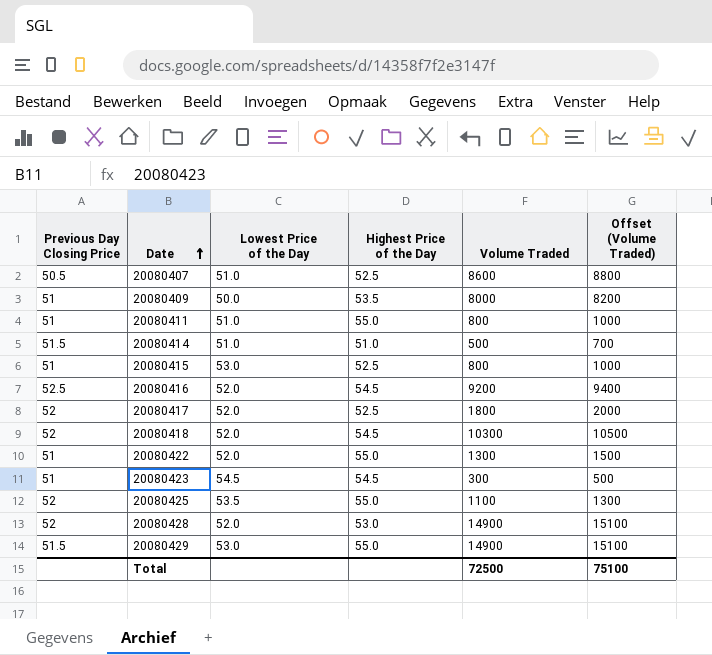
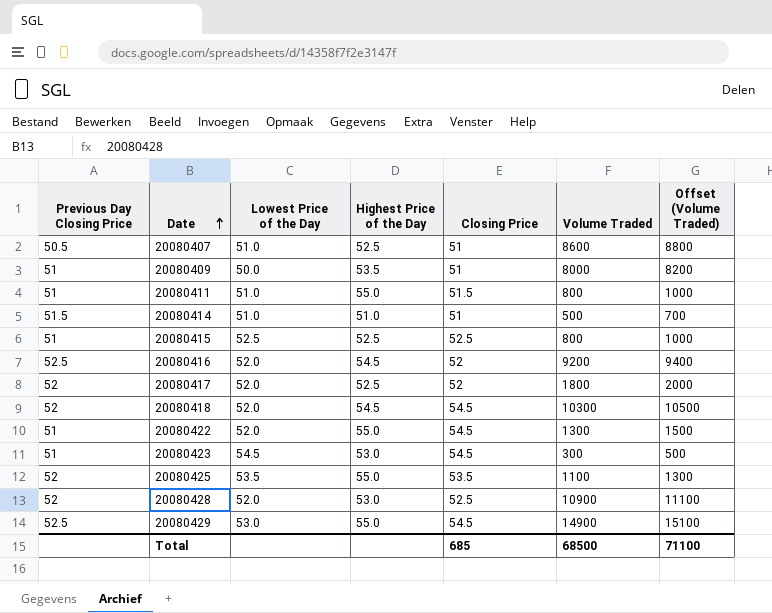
column Closing Price | position: none -> 5
20080415 | Lowest Price of the Day: 53.0 -> 52.5
20080423 | Highest Price of the Day: 54.5 -> 53.0
20080428 | Volume Traded: 14900 -> 10900
20080428 | Offset (Volume Traded): 15100 -> 11100
20080429 | Previous Day Closing Price: 51.5 -> 52.5
Total | Volume Traded: 72500 -> 68500
Total | Offset (Volume Traded): 75100 -> 71100

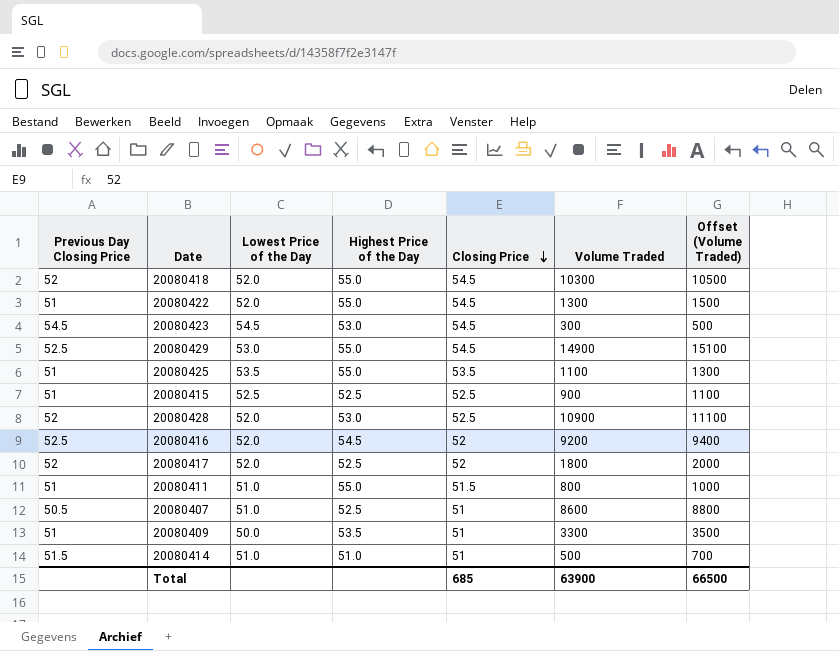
row order: Date ascending -> Closing Price descending
20080418 | Highest Price of the Day: 54.5 -> 55.0
20080423 | Previous Day Closing Price: 51 -> 54.5
20080425 | Previous Day Closing Price: 52 -> 51
20080415 | Volume Traded: 800 -> 900
20080415 | Offset (Volume Traded): 1000 -> 1100
20080409 | Volume Traded: 8000 -> 3300
20080409 | Offset (Volume Traded): 8200 -> 3500
Total | Volume Traded: 68500 -> 63900
Total | Offset (Volume Traded): 71100 -> 66500

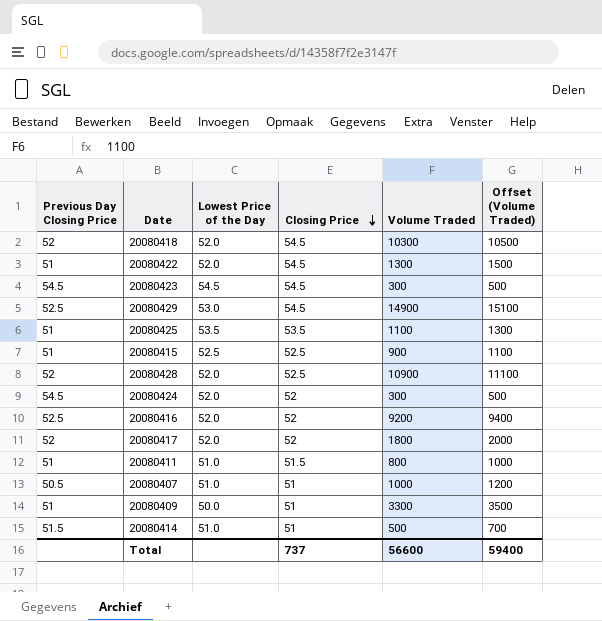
column Highest Price of the Day | position: 4 -> none
row 20080424: none -> 54.5 | 52.0 | 52 | 300 | 500
20080407 | Volume Traded: 8600 -> 1000
20080407 | Offset (Volume Traded): 8800 -> 1200
Total | Closing Price: 685 -> 737
Total | Volume Traded: 63900 -> 56600
Total | Offset (Volume Traded): 66500 -> 59400

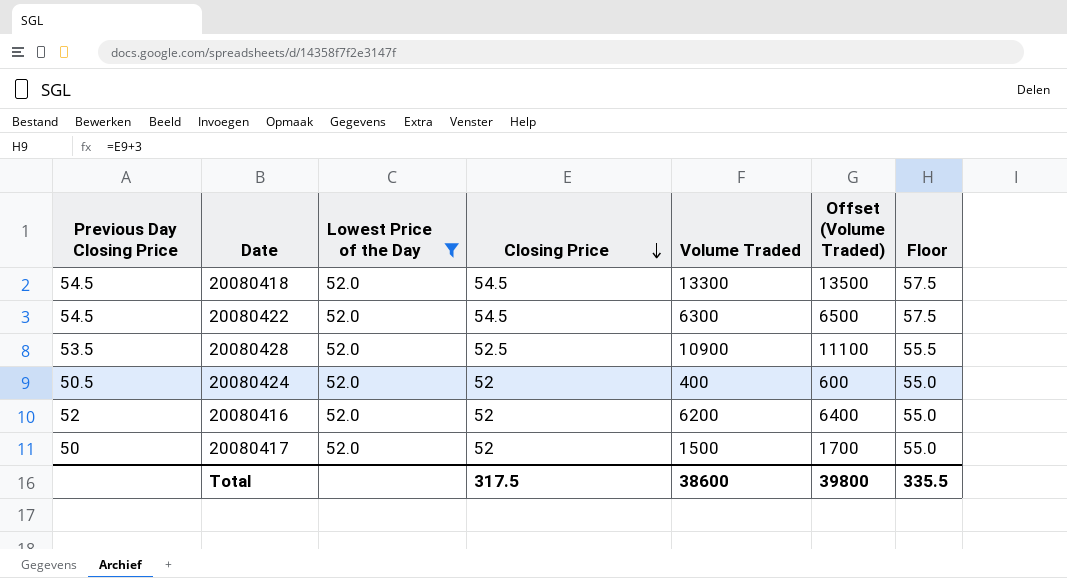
filter: none -> Lowest Price of the Day = 52.0
column Floor | formula: none -> [Closing Price] + 3
20080418 | Previous Day Closing Price: 52 -> 54.5
20080418 | Volume Traded: 10300 -> 13300
20080418 | Offset (Volume Traded): 10500 -> 13500
20080422 | Previous Day Closing Price: 51 -> 54.5
20080422 | Volume Traded: 1300 -> 6300
20080422 | Offset (Volume Traded): 1500 -> 6500
20080428 | Previous Day Closing Price: 52 -> 53.5
20080424 | Previous Day Closing Price: 54.5 -> 50.5
20080424 | Volume Traded: 300 -> 400
20080424 | Offset (Volume Traded): 500 -> 600
20080416 | Previous Day Closing Price: 52.5 -> 52
20080416 | Volume Traded: 9200 -> 6200
20080416 | Offset (Volume Traded): 9400 -> 6400
20080417 | Previous Day Closing Price: 52 -> 50
20080417 | Volume Traded: 1800 -> 1500
20080417 | Offset (Volume Traded): 2000 -> 1700
Total | Closing Price: 737 -> 317.5
Total | Volume Traded: 56600 -> 38600
Total | Offset (Volume Traded): 59400 -> 39800

